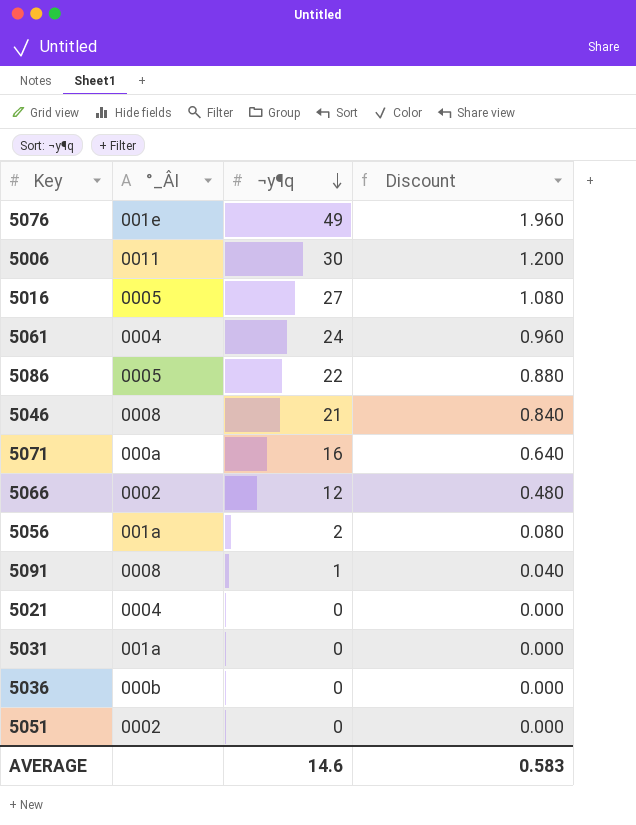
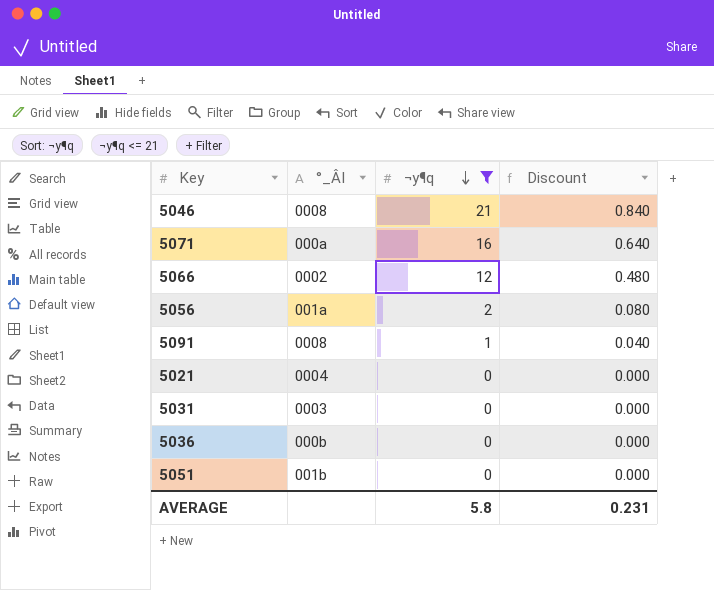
filter: none -> ¬y¶q <= 21
5031 | °_ÂI: 001a -> 0003
5051 | °_ÂI: 0002 -> 001b
AVERAGE | ¬y¶q: 14.6 -> 5.8
AVERAGE | Discount: 0.583 -> 0.231

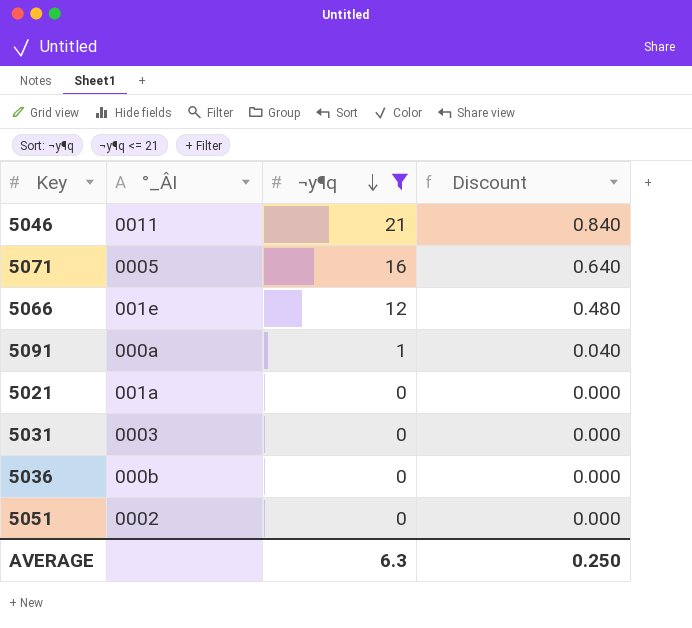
row 5056: 001a | 2 | 0.080 -> none
5046 | °_ÂI: 0008 -> 0011
5071 | °_ÂI: 000a -> 0005
5066 | °_ÂI: 0002 -> 001e
5091 | °_ÂI: 0008 -> 000a
5021 | °_ÂI: 0004 -> 001a
5051 | °_ÂI: 001b -> 0002
AVERAGE | ¬y¶q: 5.8 -> 6.3
AVERAGE | Discount: 0.231 -> 0.250

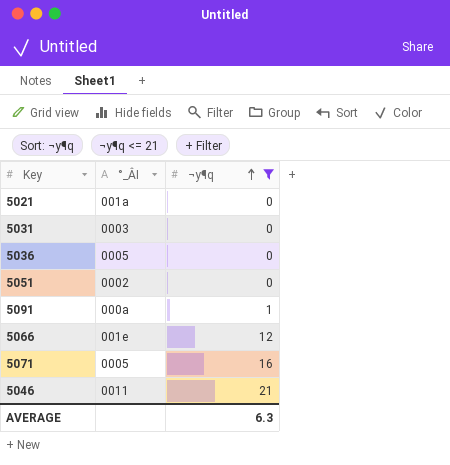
row order: ¬y¶q descending -> ¬y¶q ascending
column Discount | formula: [¬y¶q] * 0.04 -> none
5036 | °_ÂI: 000b -> 0005

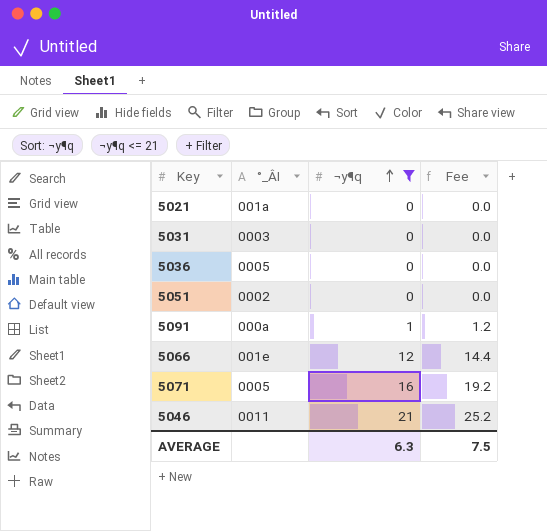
column Fee | formula: none -> [¬y¶q] * 1.2

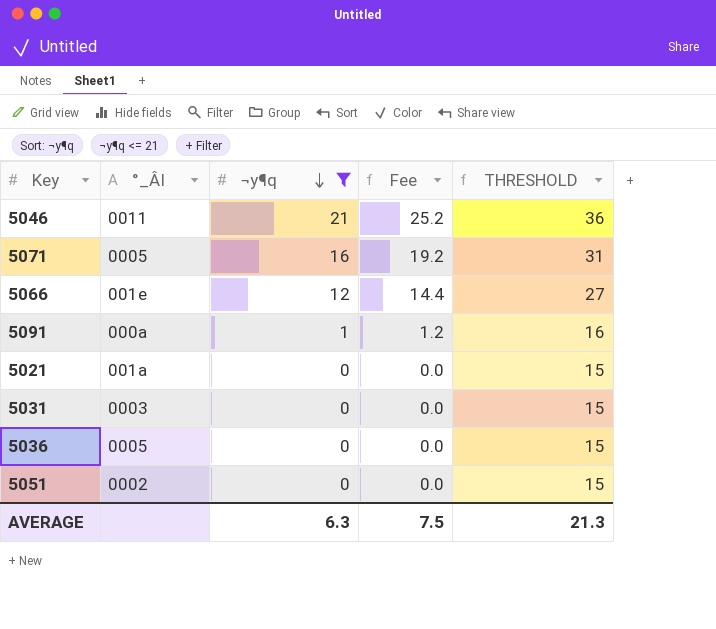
row order: ¬y¶q ascending -> ¬y¶q descending
column THRESHOLD | formula: none -> [¬y¶q] + 15

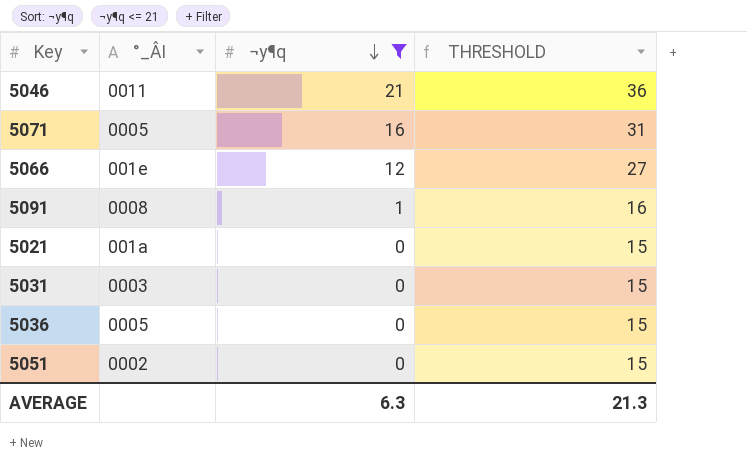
column Fee | formula: [¬y¶q] * 1.2 -> none
5091 | °_ÂI: 000a -> 0008

